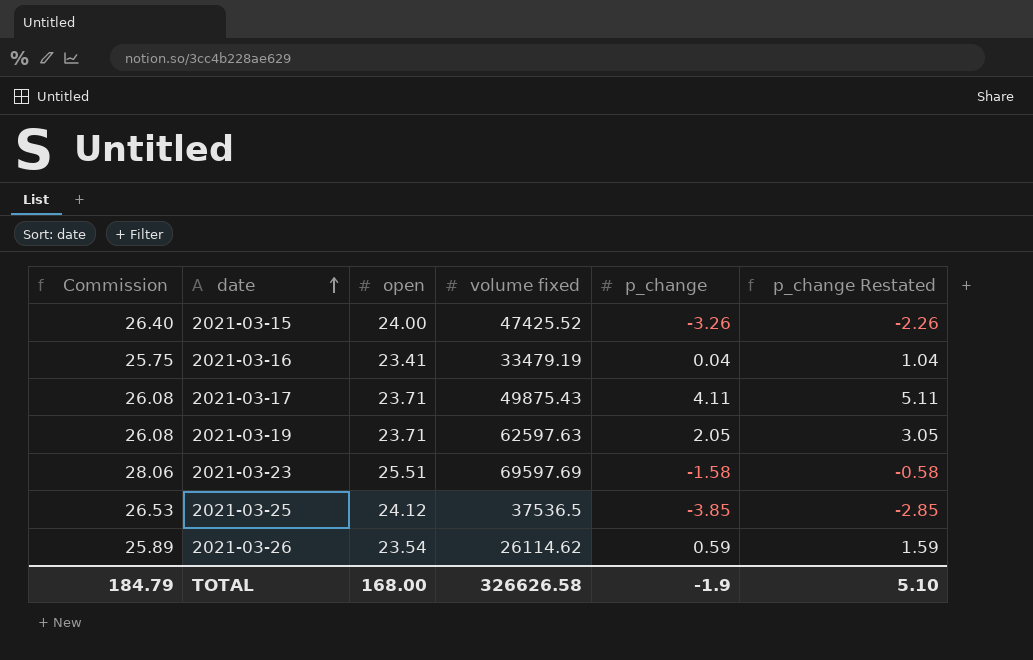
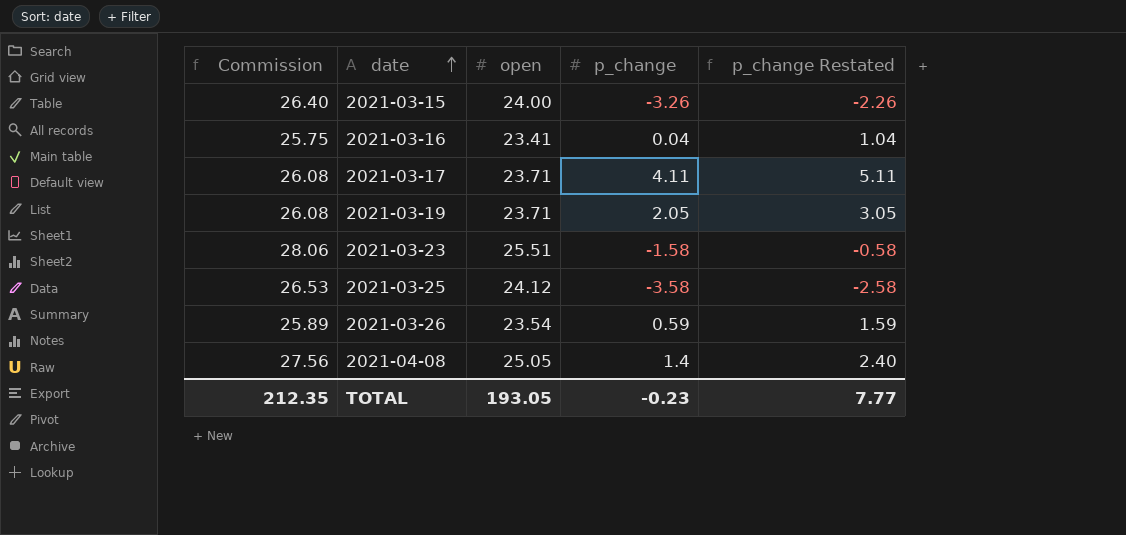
column volume fixed | position: 4 -> none
2021-03-25 | p_change: -3.85 -> -3.58
2021-03-25 | p_change Restated: -2.85 -> -2.58
row 2021-04-08: none -> 27.56 | 25.05 | 1.4 | 2.40
TOTAL | Commission: 184.79 -> 212.35
TOTAL | open: 168.00 -> 193.05
TOTAL | p_change: -1.9 -> -0.23
TOTAL | p_change Restated: 5.10 -> 7.77

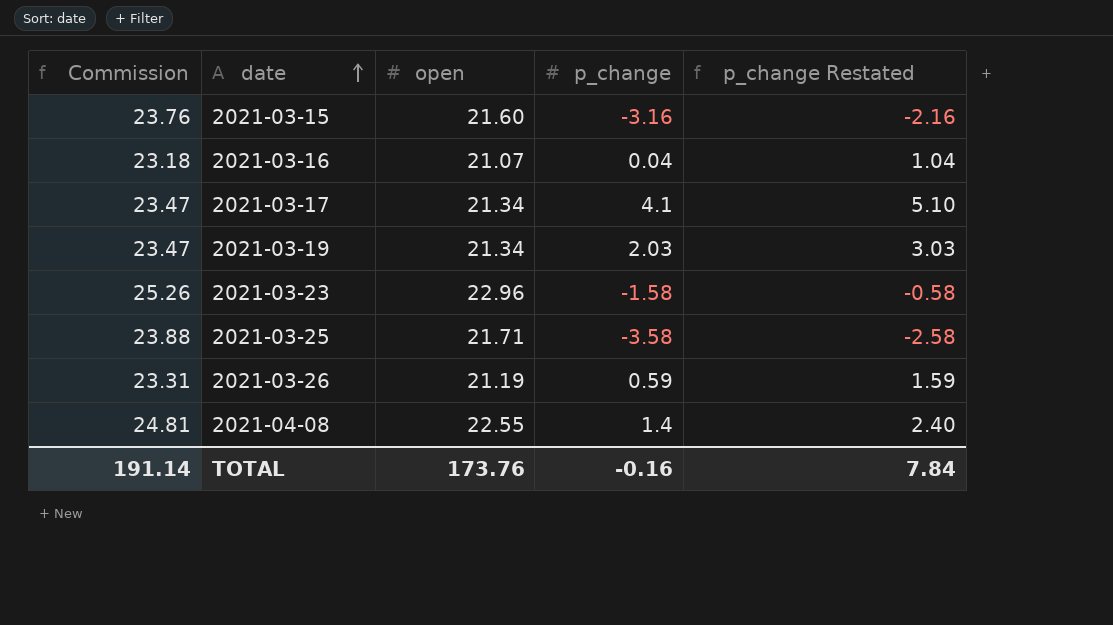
2021-03-15 | Commission: 26.40 -> 23.76
2021-03-15 | open: 24.00 -> 21.60
2021-03-15 | p_change: -3.26 -> -3.16
2021-03-15 | p_change Restated: -2.26 -> -2.16
2021-03-16 | Commission: 25.75 -> 23.18
2021-03-16 | open: 23.41 -> 21.07
2021-03-17 | Commission: 26.08 -> 23.47
2021-03-17 | open: 23.71 -> 21.34
2021-03-17 | p_change: 4.11 -> 4.1
2021-03-17 | p_change Restated: 5.11 -> 5.10
2021-03-19 | Commission: 26.08 -> 23.47
2021-03-19 | open: 23.71 -> 21.34
2021-03-19 | p_change: 2.05 -> 2.03
2021-03-19 | p_change Restated: 3.05 -> 3.03
2021-03-23 | Commission: 28.06 -> 25.26
2021-03-23 | open: 25.51 -> 22.96
2021-03-25 | Commission: 26.53 -> 23.88
2021-03-25 | open: 24.12 -> 21.71
2021-03-26 | Commission: 25.89 -> 23.31
2021-03-26 | open: 23.54 -> 21.19
2021-04-08 | Commission: 27.56 -> 24.81
2021-04-08 | open: 25.05 -> 22.55
TOTAL | Commission: 212.35 -> 191.14
TOTAL | open: 193.05 -> 173.76
TOTAL | p_change: -0.23 -> -0.16
TOTAL | p_change Restated: 7.77 -> 7.84

